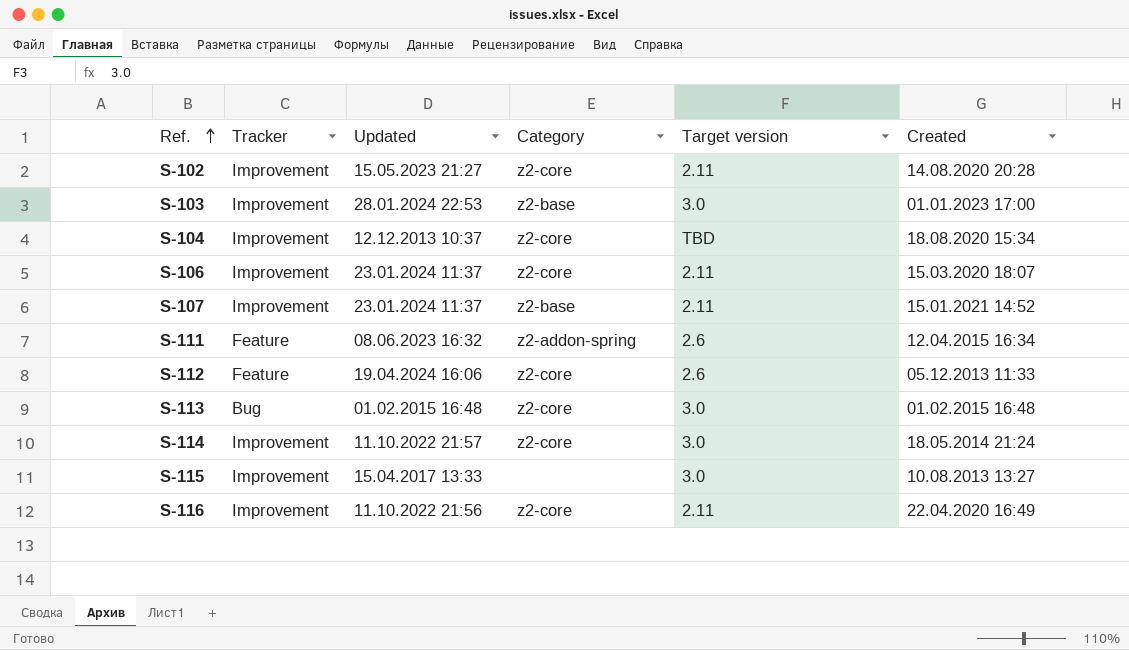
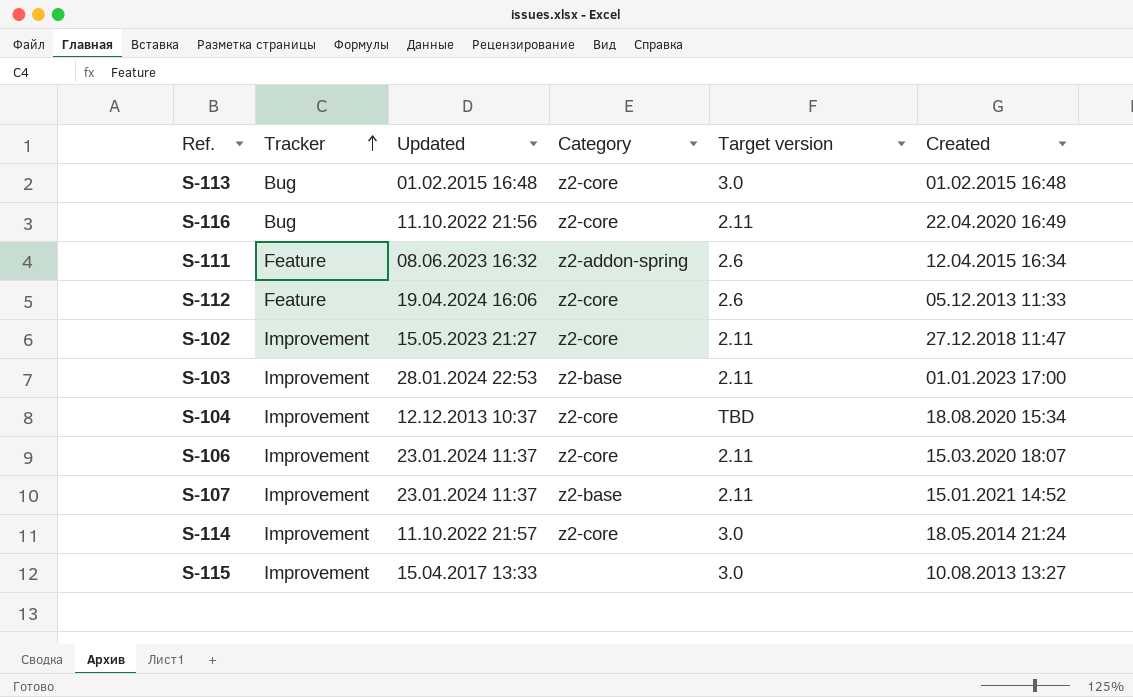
row order: Ref. ascending -> Tracker ascending
S-116 | Tracker: Improvement -> Bug
S-102 | Created: 14.08.2020 20:28 -> 27.12.2018 11:47
S-103 | Target version: 3.0 -> 2.11

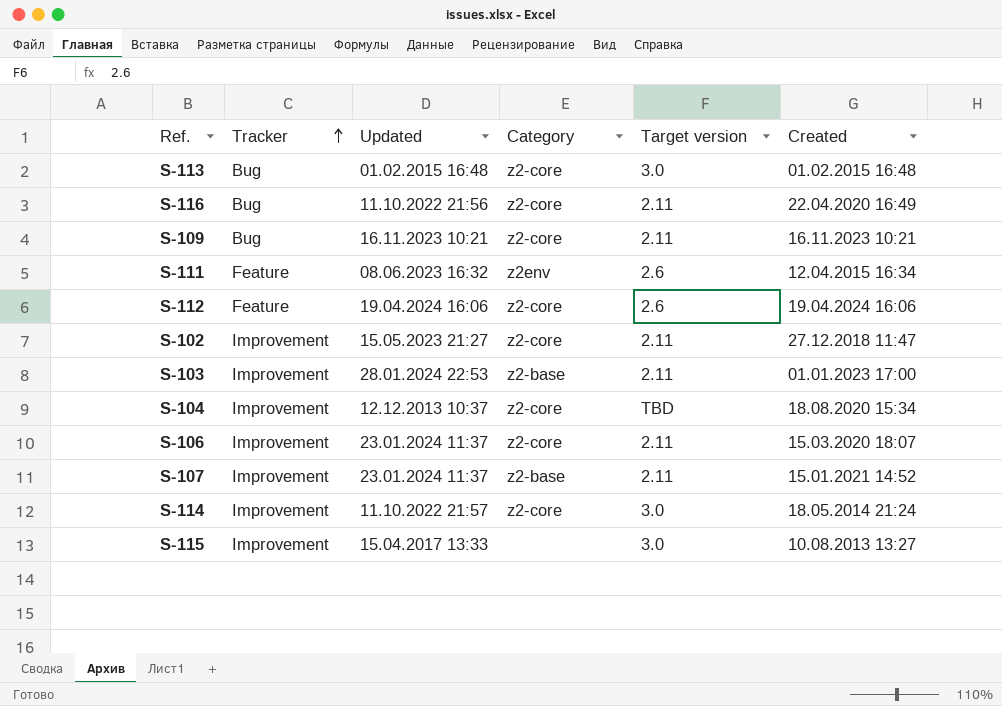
row S-109: none -> Bug | 16.11.2023 10:21 | z2-core | 2.11 | 16.11.2023 10:21
S-111 | Category: z2-addon-spring -> z2env
S-112 | Created: 05.12.2013 11:33 -> 19.04.2024 16:06

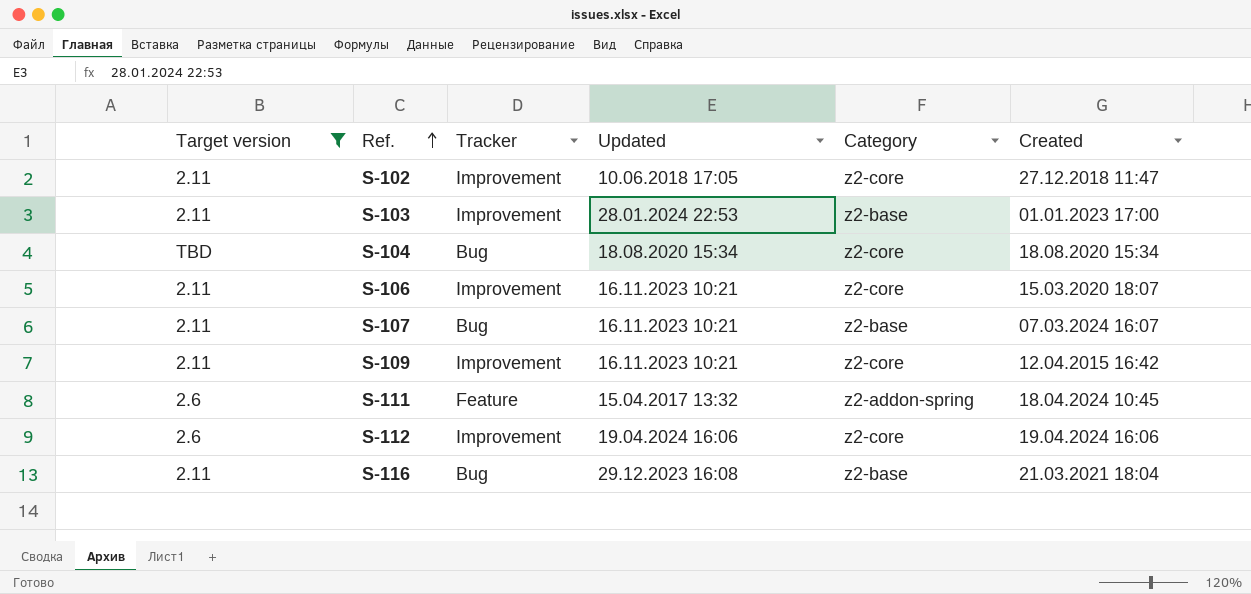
filter: none -> Target version != 3.0
row order: Tracker ascending -> Ref. ascending
column Target version | position: 5 -> 1
S-102 | Updated: 15.05.2023 21:27 -> 10.06.2018 17:05
S-104 | Tracker: Improvement -> Bug
S-104 | Updated: 12.12.2013 10:37 -> 18.08.2020 15:34
S-106 | Updated: 23.01.2024 11:37 -> 16.11.2023 10:21
S-107 | Tracker: Improvement -> Bug
S-107 | Updated: 23.01.2024 11:37 -> 16.11.2023 10:21
S-107 | Created: 15.01.2021 14:52 -> 07.03.2024 16:07
S-109 | Tracker: Bug -> Improvement
S-109 | Created: 16.11.2023 10:21 -> 12.04.2015 16:42
S-111 | Updated: 08.06.2023 16:32 -> 15.04.2017 13:32
S-111 | Category: z2env -> z2-addon-spring
S-111 | Created: 12.04.2015 16:34 -> 18.04.2024 10:45
S-112 | Tracker: Feature -> Improvement
S-116 | Updated: 11.10.2022 21:56 -> 29.12.2023 16:08
S-116 | Category: z2-core -> z2-base
S-116 | Created: 22.04.2020 16:49 -> 21.03.2021 18:04

